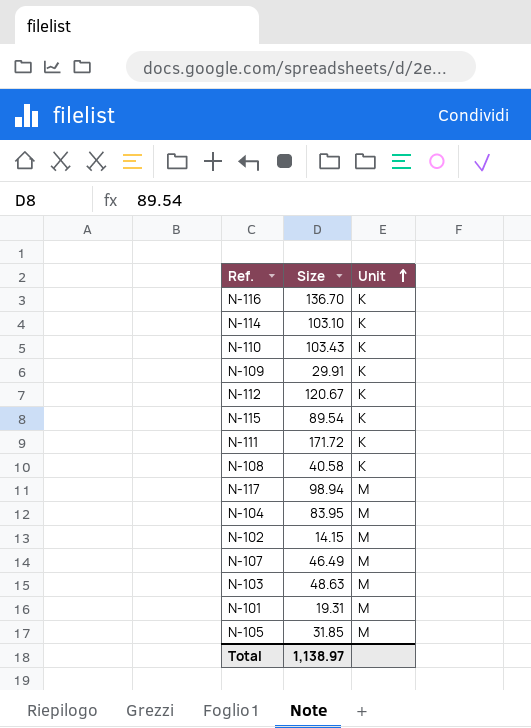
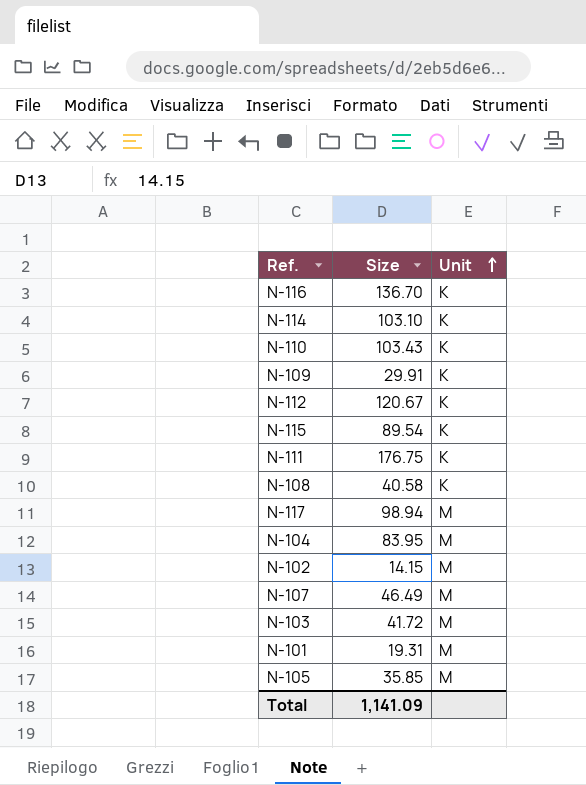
N-111 | Size: 171.72 -> 176.75
N-103 | Size: 48.63 -> 41.72
N-105 | Size: 31.85 -> 35.85
Total | Size: 1,138.97 -> 1,141.09

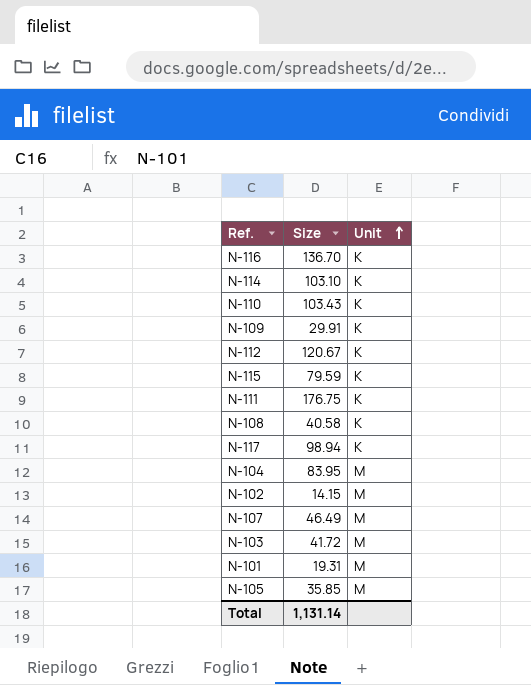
N-115 | Size: 89.54 -> 79.59
N-117 | Unit: M -> K
Total | Size: 1,141.09 -> 1,131.14

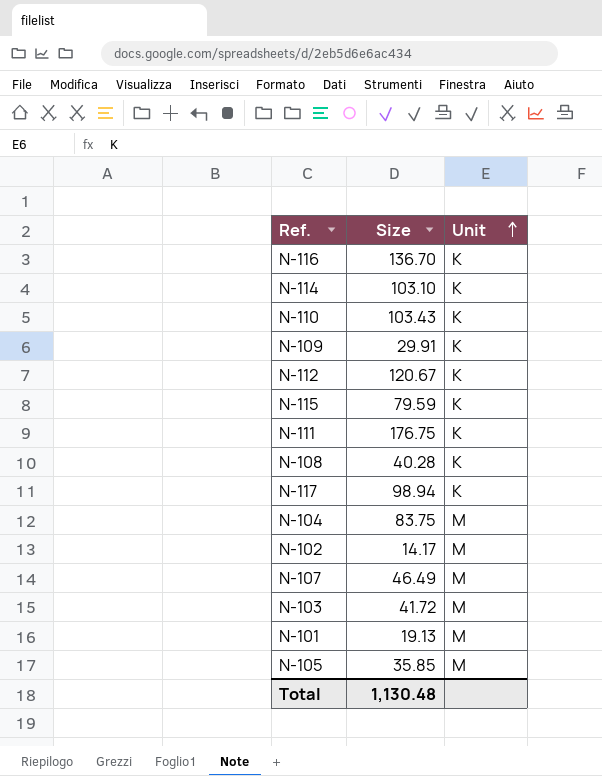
N-108 | Size: 40.58 -> 40.28
N-104 | Size: 83.95 -> 83.75
N-102 | Size: 14.15 -> 14.17
N-101 | Size: 19.31 -> 19.13
Total | Size: 1,131.14 -> 1,130.48

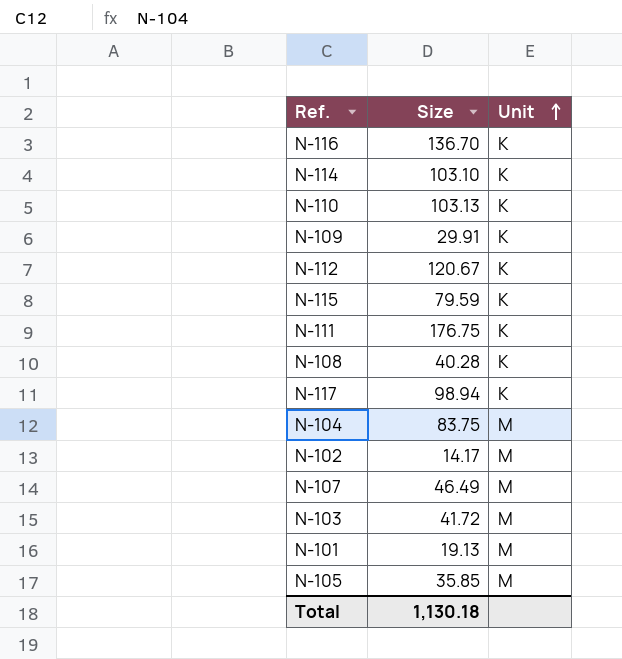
N-110 | Size: 103.43 -> 103.13
Total | Size: 1,130.48 -> 1,130.18

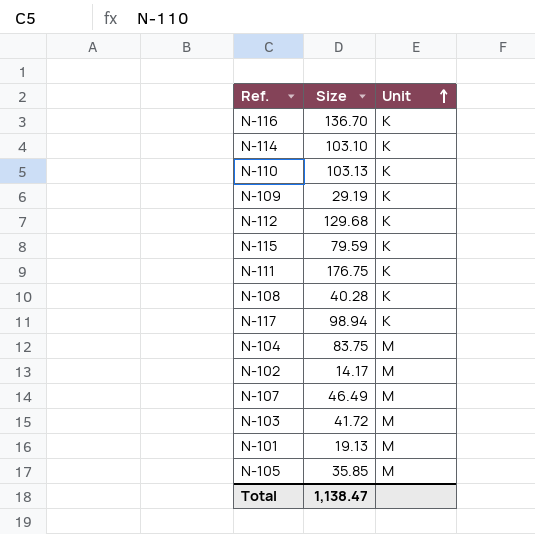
N-109 | Size: 29.91 -> 29.19
N-112 | Size: 120.67 -> 129.68
Total | Size: 1,130.18 -> 1,138.47

